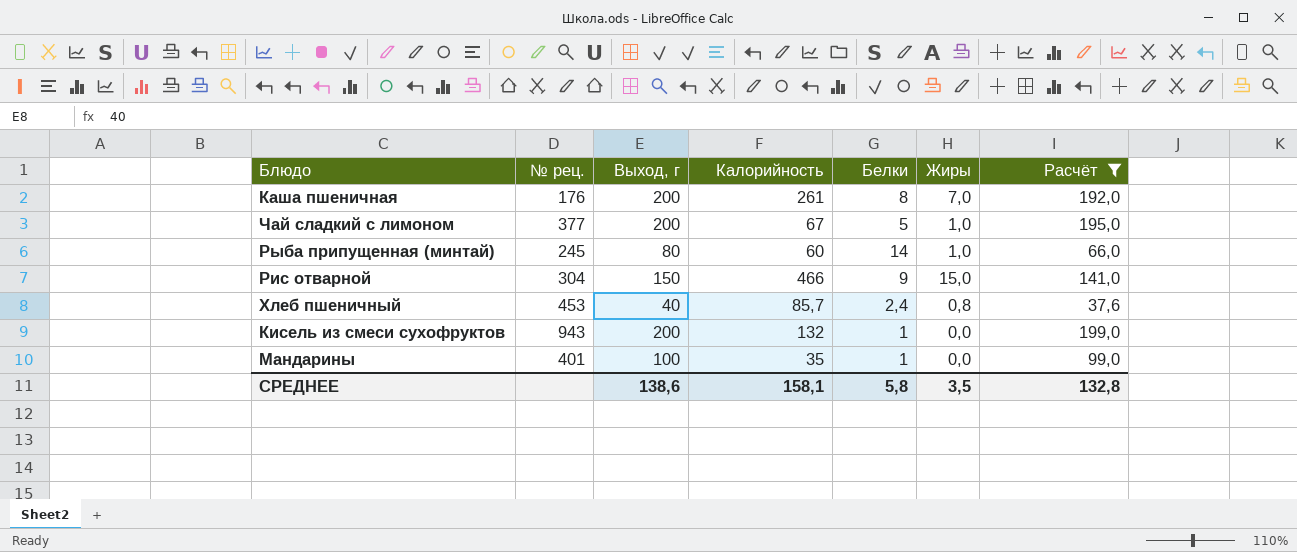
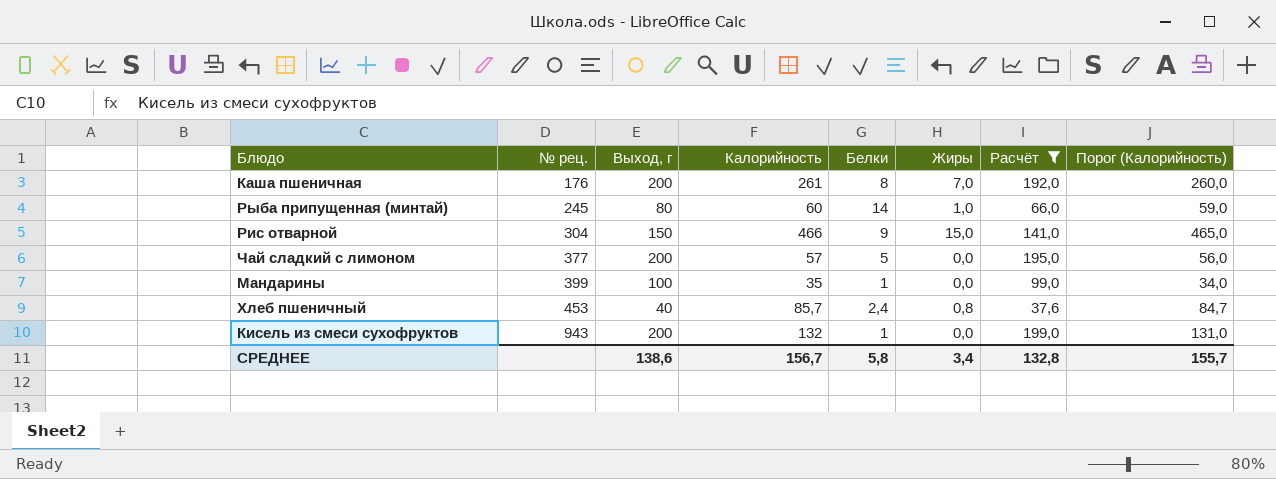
row order: none -> № рец. ascending
column Порог (Калорийность) | formula: none -> [Калорийность] - 1
Чай сладкий с лимоном | Калорийность: 67 -> 57
Чай сладкий с лимоном | Жиры: 1,0 -> 0,0
Мандарины | № рец.: 401 -> 399
СРЕДНЕЕ | Калорийность: 158,1 -> 156,7
СРЕДНЕЕ | Жиры: 3,5 -> 3,4

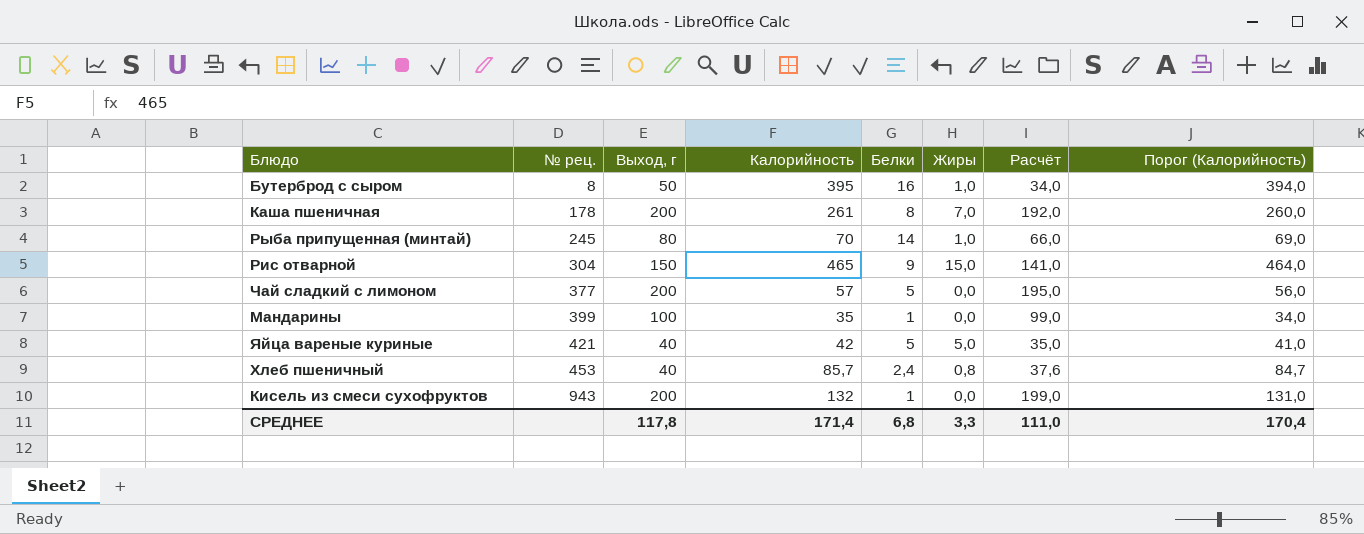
filter: Расчёт >= 37,6 -> none
Каша пшеничная | № рец.: 176 -> 178
Рыба припущенная (минтай) | Калорийность: 60 -> 70
Рыба припущенная (минтай) | Порог (Калорийность): 59,0 -> 69,0
Рис отварной | Калорийность: 466 -> 465
Рис отварной | Порог (Калорийность): 465,0 -> 464,0
СРЕДНЕЕ | Выход, г: 138,6 -> 117,8
СРЕДНЕЕ | Калорийность: 156,7 -> 171,4
СРЕДНЕЕ | Белки: 5,8 -> 6,8
СРЕДНЕЕ | Жиры: 3,4 -> 3,3
СРЕДНЕЕ | Расчёт: 132,8 -> 111,0
СРЕДНЕЕ | Порог (Калорийность): 155,7 -> 170,4

